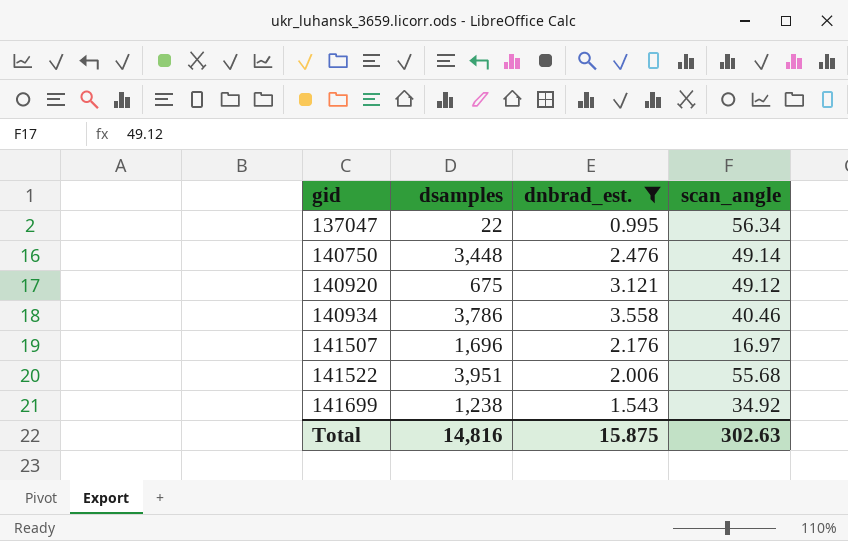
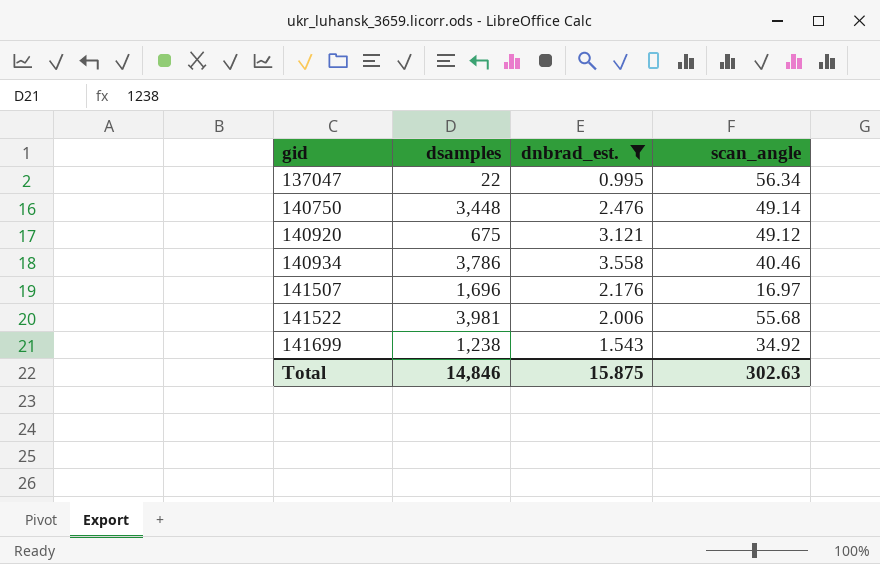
141522 | dsamples: 3,951 -> 3,981
Total | dsamples: 14,816 -> 14,846

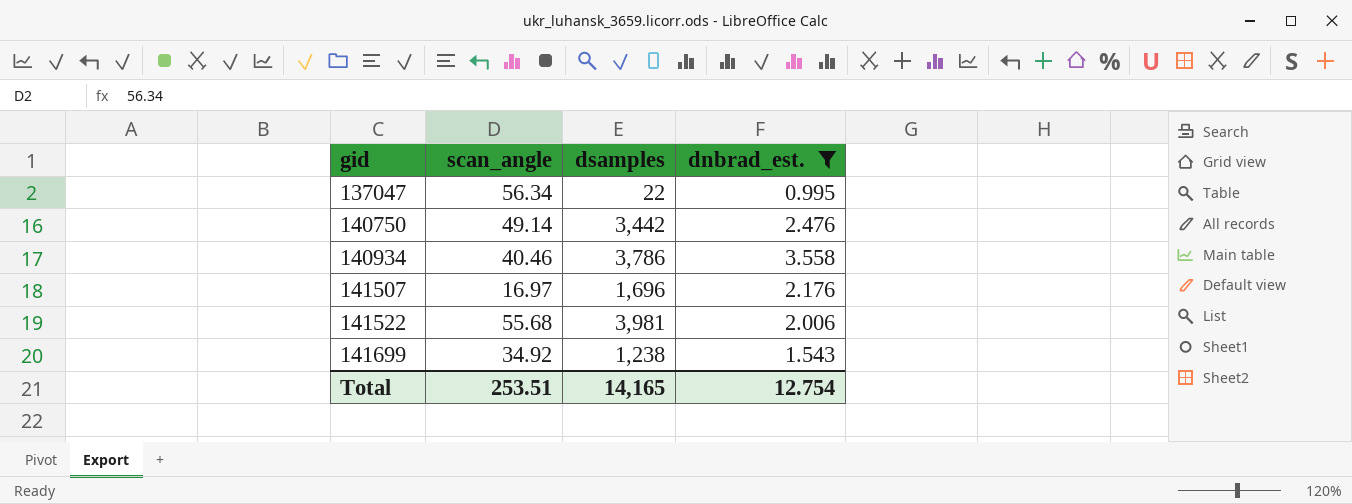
column scan_angle | position: 4 -> 2
row 140920: 675 | 3.121 | 49.12 -> none
140750 | dsamples: 3,448 -> 3,442
Total | scan_angle: 302.63 -> 253.51
Total | dsamples: 14,846 -> 14,165
Total | dnbrad_est.: 15.875 -> 12.754

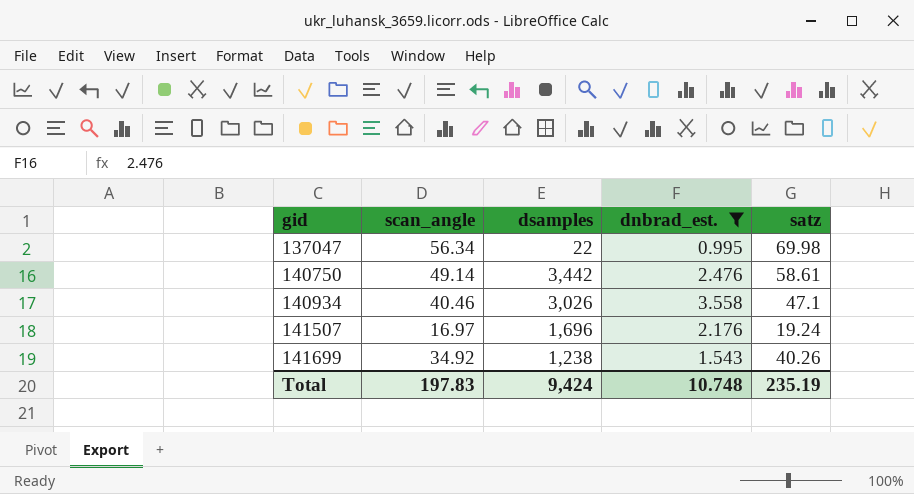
column satz | position: none -> 5
row 141522: 55.68 | 3,981 | 2.006 -> none
140934 | dsamples: 3,786 -> 3,026
Total | scan_angle: 253.51 -> 197.83
Total | dsamples: 14,165 -> 9,424
Total | dnbrad_est.: 12.754 -> 10.748

